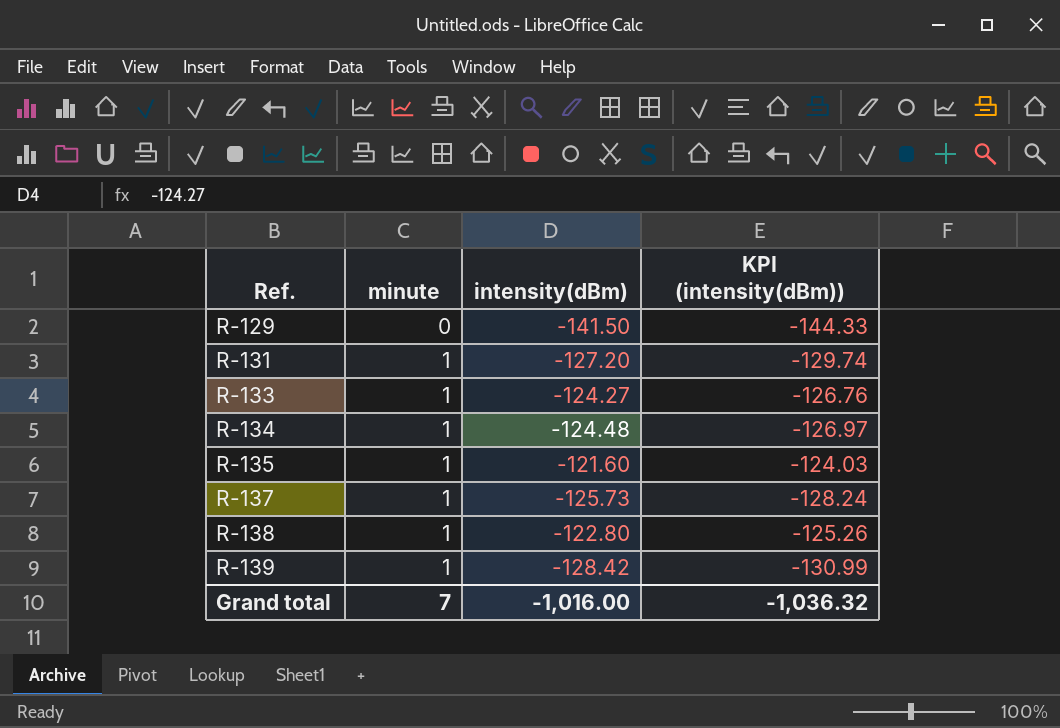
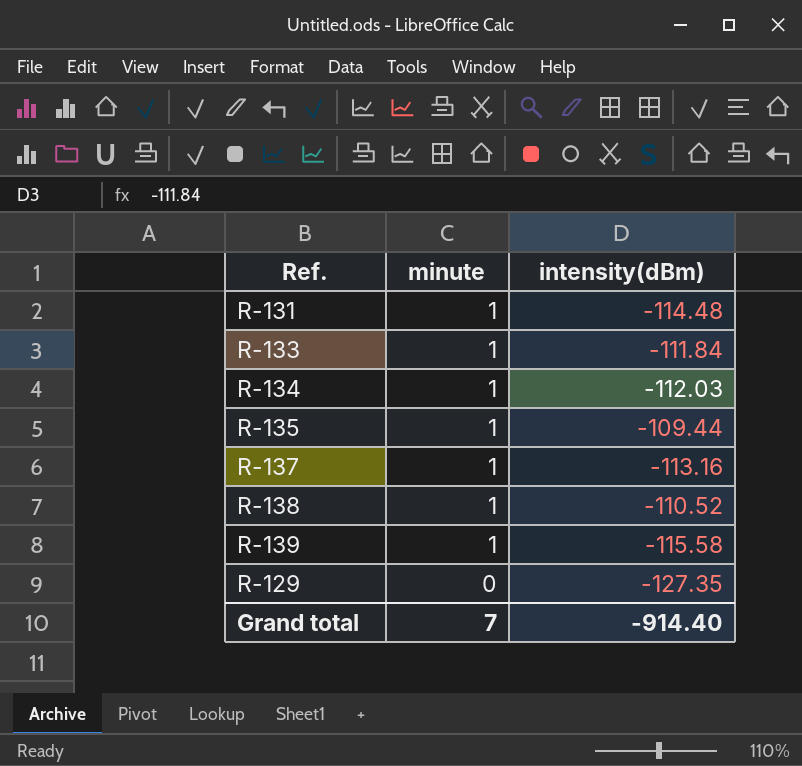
row order: Ref. ascending -> minute descending
column KPI (intensity(dBm)) | formula: [intensity(dBm)] * 1.02 -> none
R-131 | intensity(dBm): -127.20 -> -114.48
R-133 | intensity(dBm): -124.27 -> -111.84
R-134 | intensity(dBm): -124.48 -> -112.03
R-135 | intensity(dBm): -121.60 -> -109.44
R-137 | intensity(dBm): -125.73 -> -113.16
R-138 | intensity(dBm): -122.80 -> -110.52
R-139 | intensity(dBm): -128.42 -> -115.58
R-129 | intensity(dBm): -141.50 -> -127.35
Grand total | intensity(dBm): -1,016.00 -> -914.40

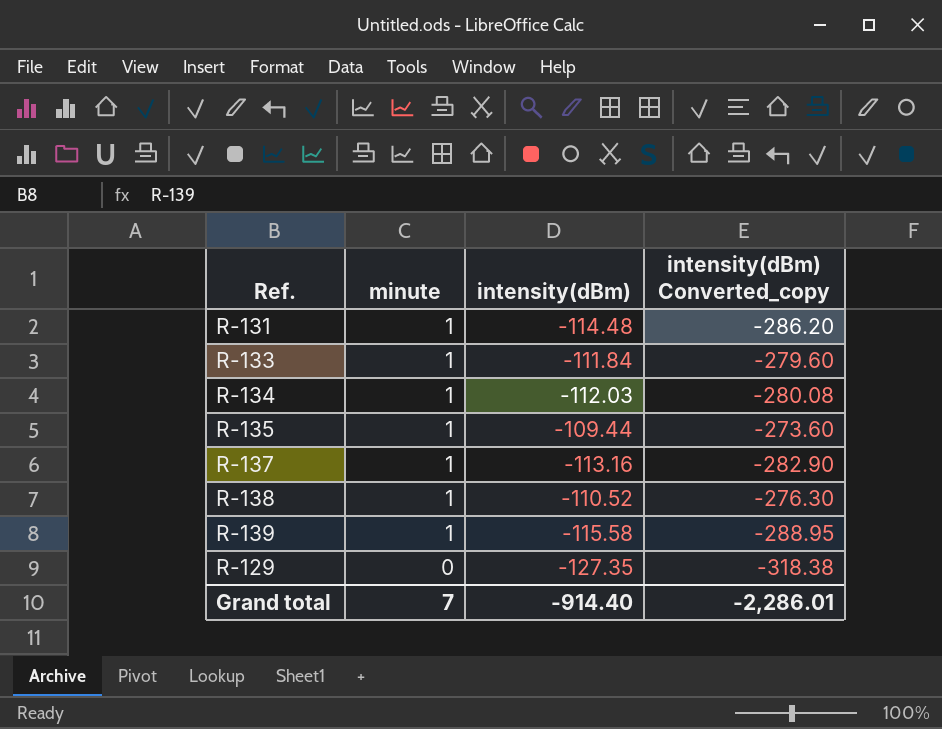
column intensity(dBm) Converted_copy | formula: none -> [intensity(dBm)] * 2.5

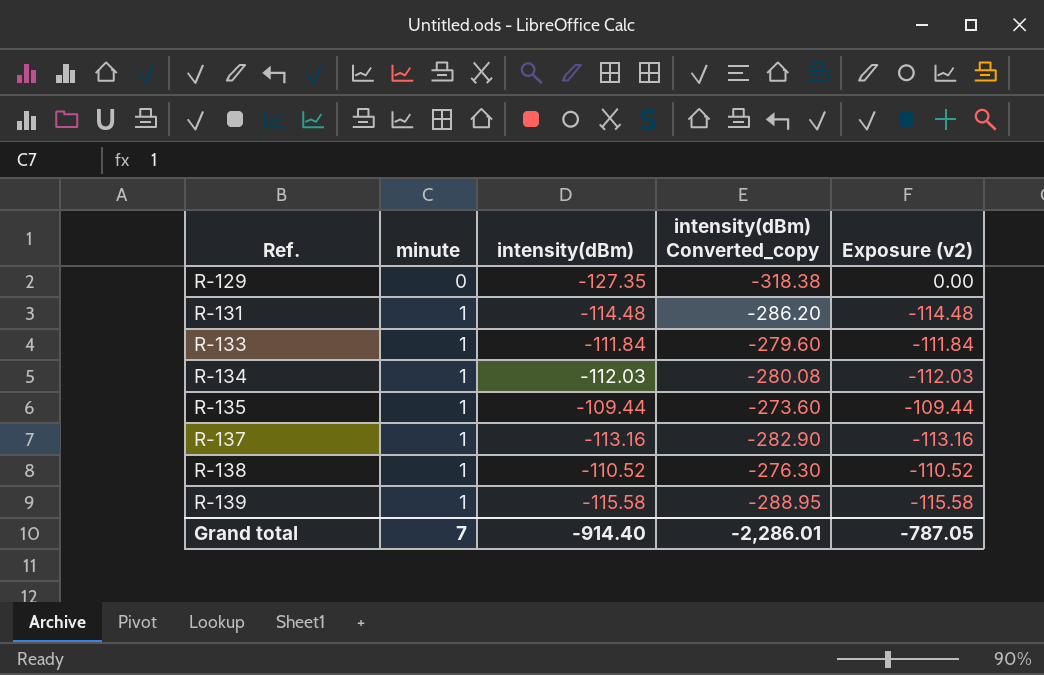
row order: minute descending -> Ref. ascending
column Exposure (v2) | formula: none -> [minute] * [intensity(dBm)]

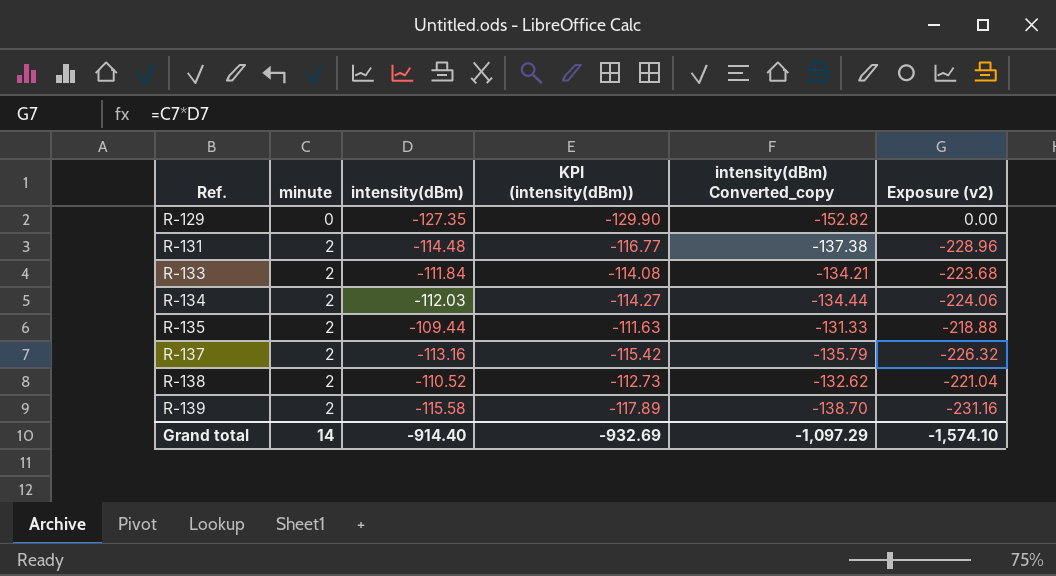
column KPI (intensity(dBm)) | formula: none -> [intensity(dBm)] * 1.02
column intensity(dBm) Converted_copy | formula: [intensity(dBm)] * 2.5 -> [intensity(dBm)] * 1.2
R-131 | minute: 1 -> 2
R-131 | Exposure (v2): -114.48 -> -228.96
R-133 | minute: 1 -> 2
R-133 | Exposure (v2): -111.84 -> -223.68
R-134 | minute: 1 -> 2
R-134 | Exposure (v2): -112.03 -> -224.06
R-135 | minute: 1 -> 2
R-135 | Exposure (v2): -109.44 -> -218.88
R-137 | minute: 1 -> 2
R-137 | Exposure (v2): -113.16 -> -226.32
R-138 | minute: 1 -> 2
R-138 | Exposure (v2): -110.52 -> -221.04
R-139 | minute: 1 -> 2
R-139 | Exposure (v2): -115.58 -> -231.16
Grand total | minute: 7 -> 14
Grand total | intensity(dBm) Converted_copy: -2,286.01 -> -1,097.29
Grand total | Exposure (v2): -787.05 -> -1,574.10

